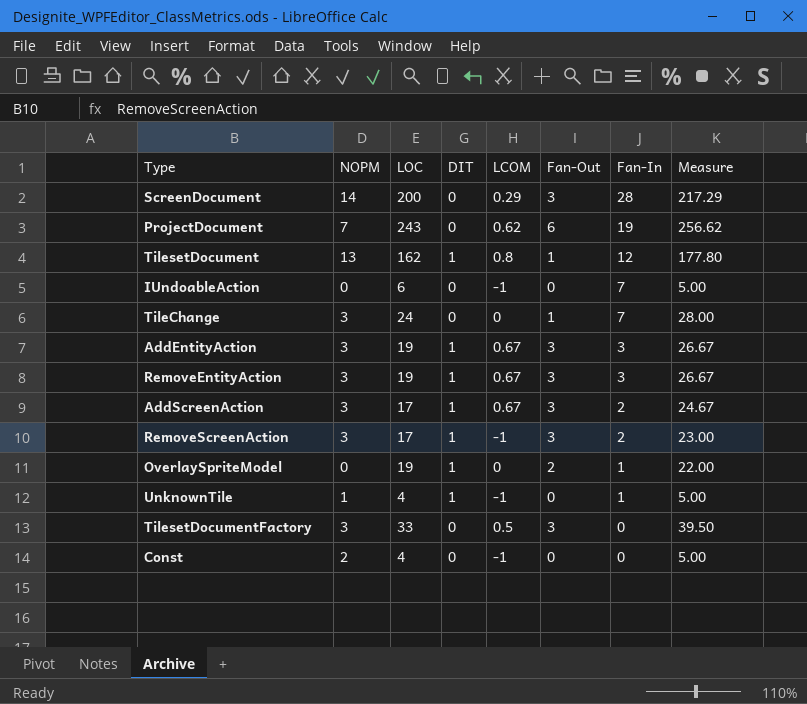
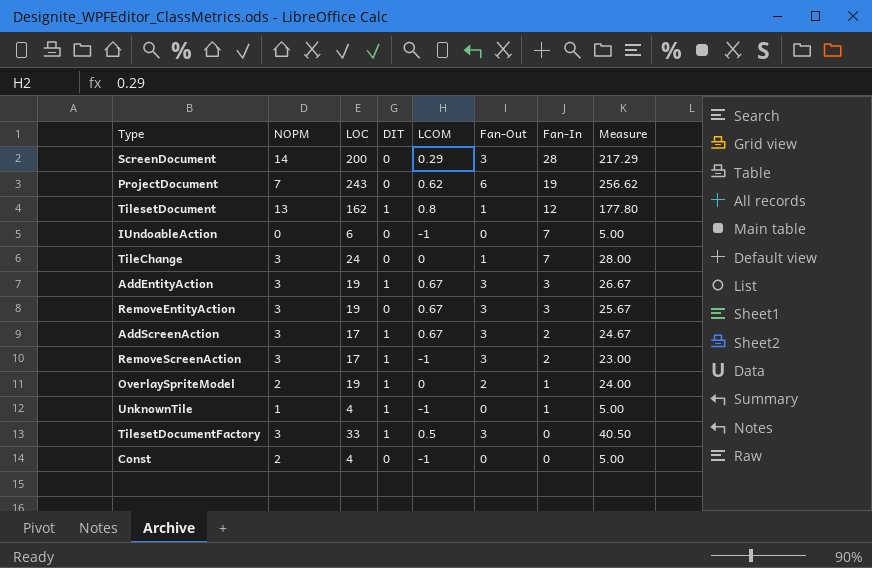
RemoveEntityAction | DIT: 1 -> 0
RemoveEntityAction | Measure: 26.67 -> 25.67
OverlaySpriteModel | NOPM: 0 -> 2
OverlaySpriteModel | Measure: 22.00 -> 24.00
TilesetDocumentFactory | DIT: 0 -> 1
TilesetDocumentFactory | Measure: 39.50 -> 40.50

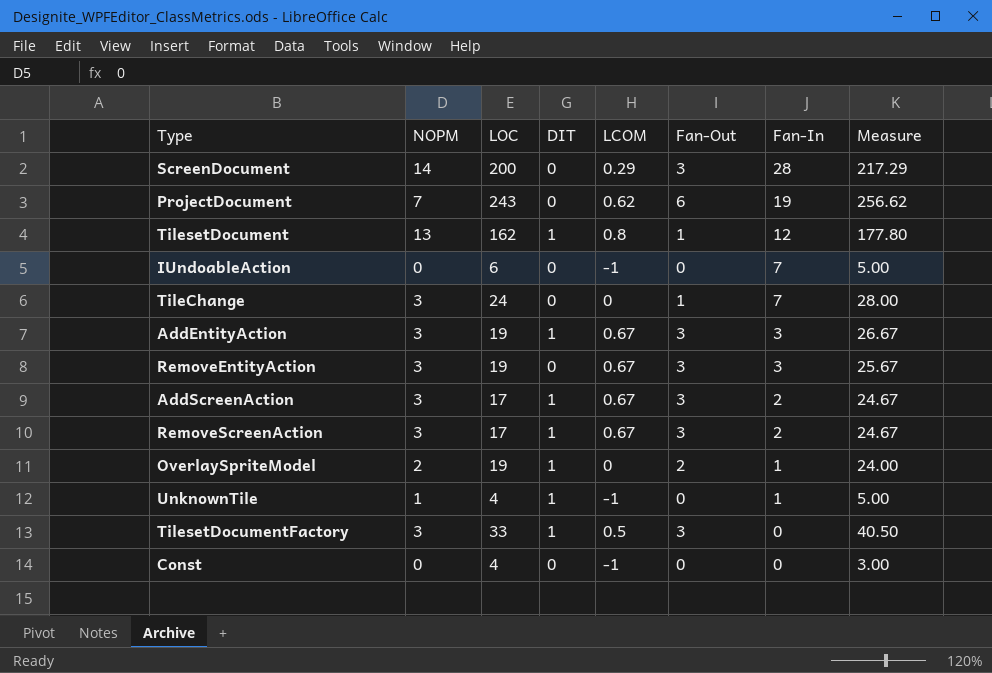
RemoveScreenAction | LCOM: -1 -> 0.67
RemoveScreenAction | Measure: 23.00 -> 24.67
Const | NOPM: 2 -> 0
Const | Measure: 5.00 -> 3.00

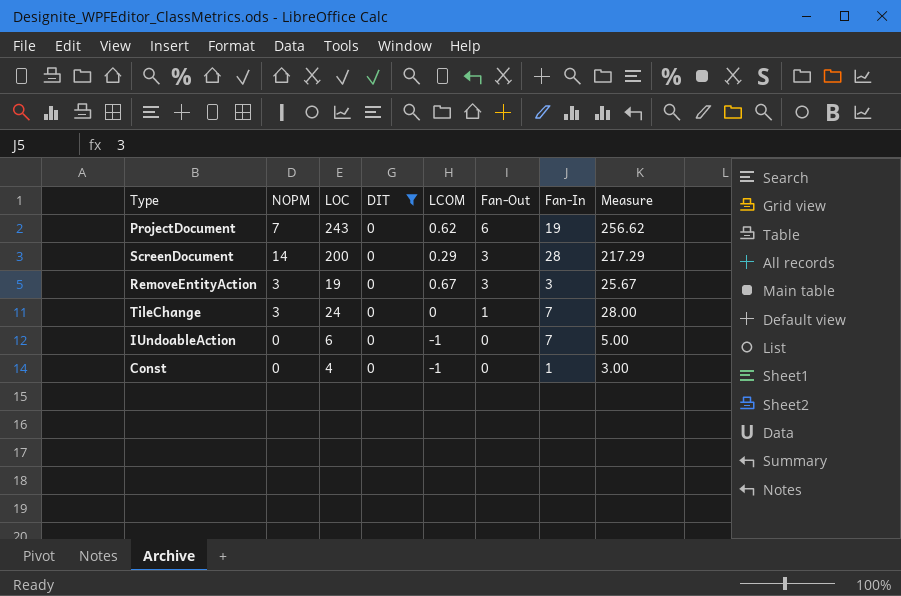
filter: none -> DIT = 0
row order: Fan-In descending -> Fan-Out descending
Const | Fan-In: 0 -> 1

